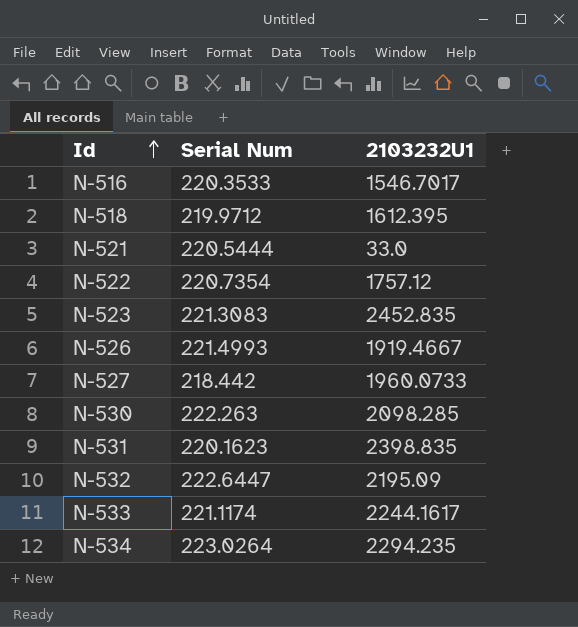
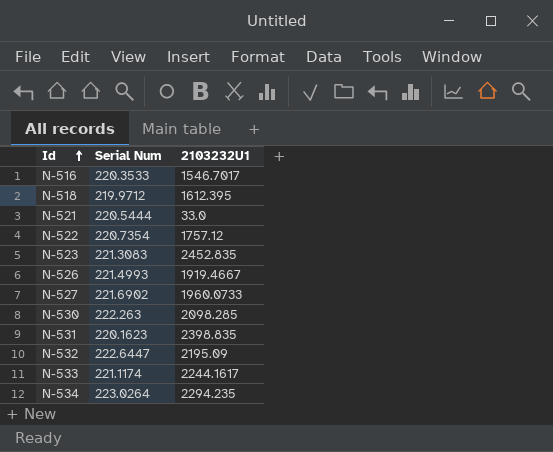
N-527 | Serial Num: 218.442 -> 221.6902

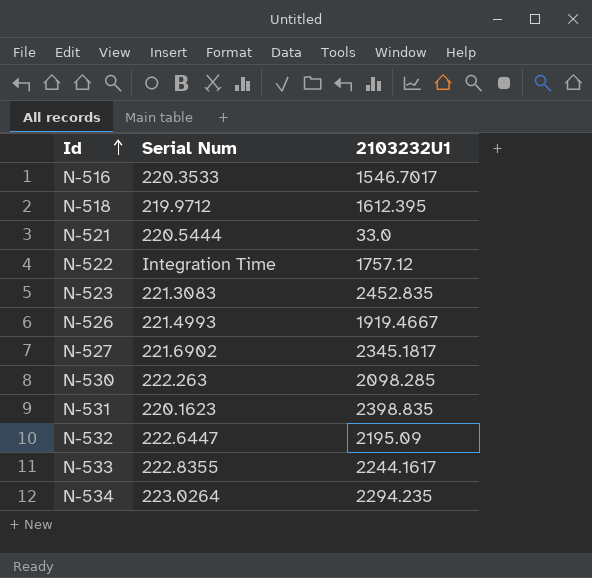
N-522 | Serial Num: 220.7354 -> Integration Time
N-527 | 2103232U1: 1960.0733 -> 2345.1817
N-533 | Serial Num: 221.1174 -> 222.8355

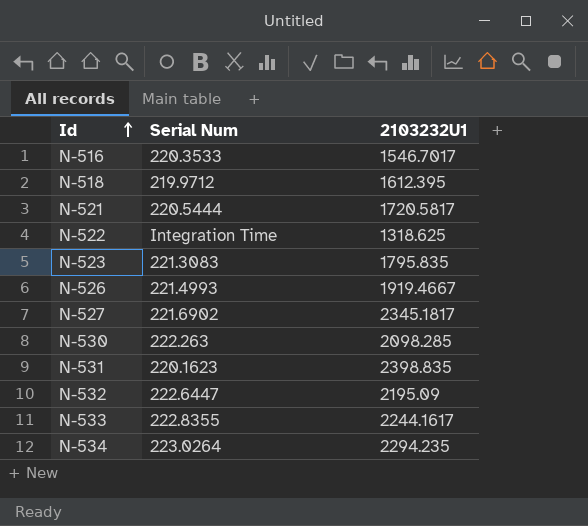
N-521 | 2103232U1: 33.0 -> 1720.5817
N-522 | 2103232U1: 1757.12 -> 1318.625
N-523 | 2103232U1: 2452.835 -> 1795.835

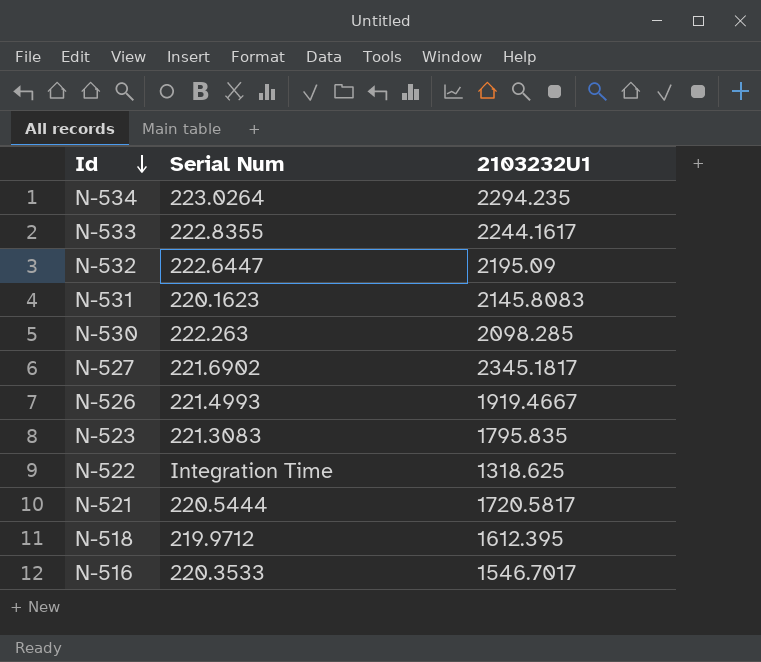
row order: Id ascending -> Id descending
N-531 | 2103232U1: 2398.835 -> 2145.8083

